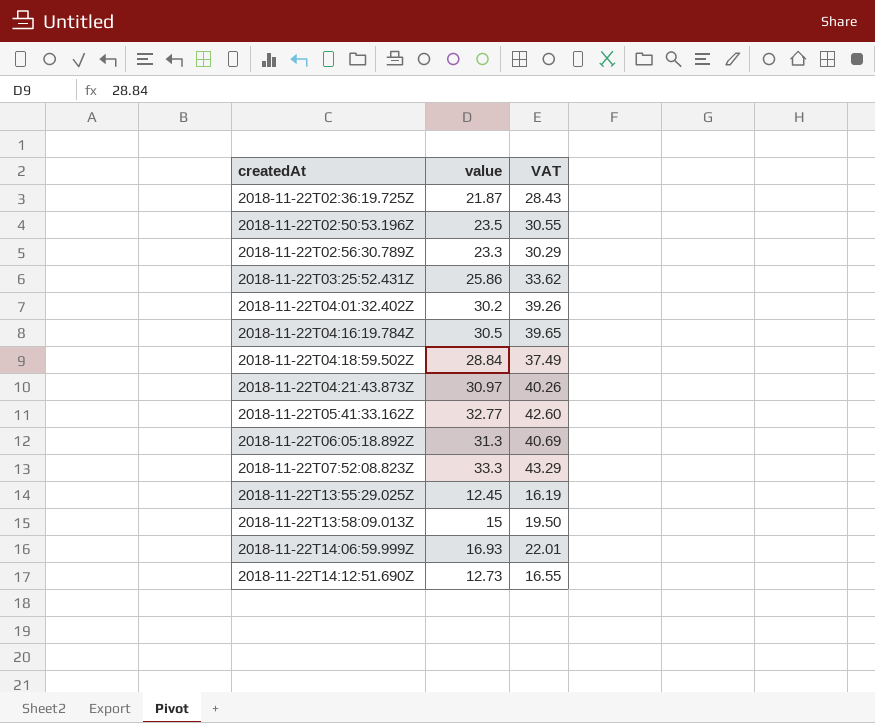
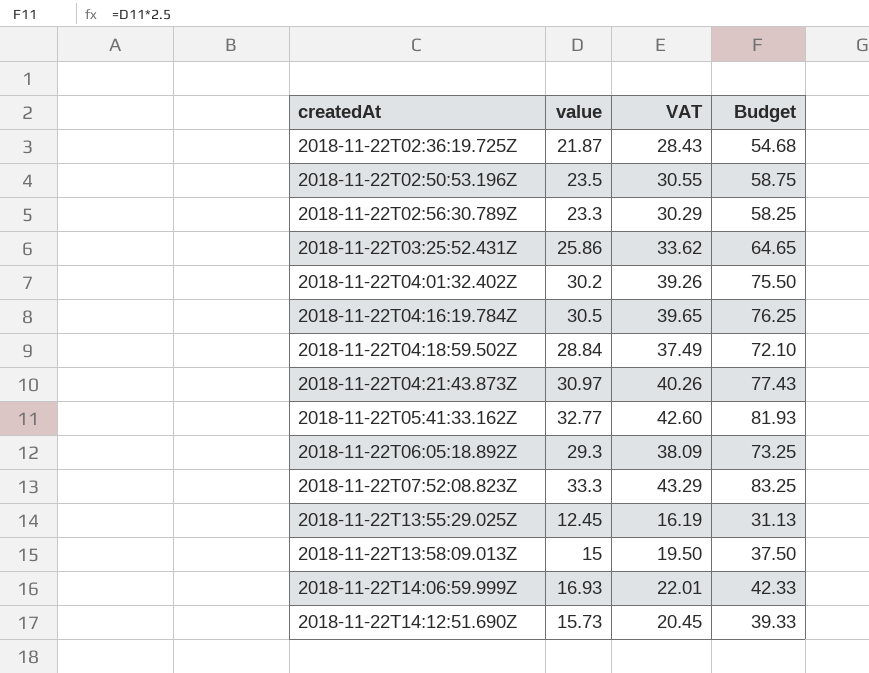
column Budget | formula: none -> [value] * 2.5
2018-11-22T06:05:18.892Z | value: 31.3 -> 29.3
2018-11-22T06:05:18.892Z | VAT: 40.69 -> 38.09
2018-11-22T14:12:51.690Z | value: 12.73 -> 15.73
2018-11-22T14:12:51.690Z | VAT: 16.55 -> 20.45

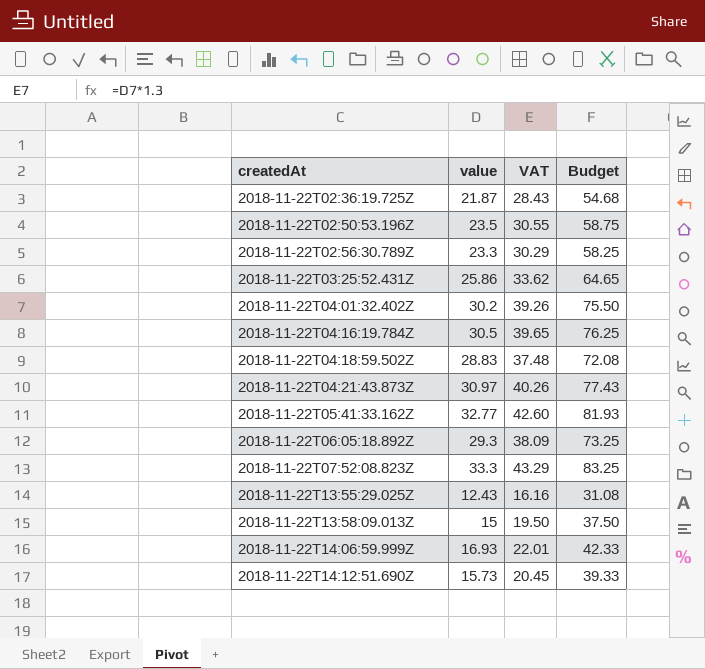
2018-11-22T04:18:59.502Z | value: 28.84 -> 28.83
2018-11-22T04:18:59.502Z | VAT: 37.49 -> 37.48
2018-11-22T04:18:59.502Z | Budget: 72.10 -> 72.08
2018-11-22T13:55:29.025Z | value: 12.45 -> 12.43
2018-11-22T13:55:29.025Z | VAT: 16.19 -> 16.16
2018-11-22T13:55:29.025Z | Budget: 31.13 -> 31.08

